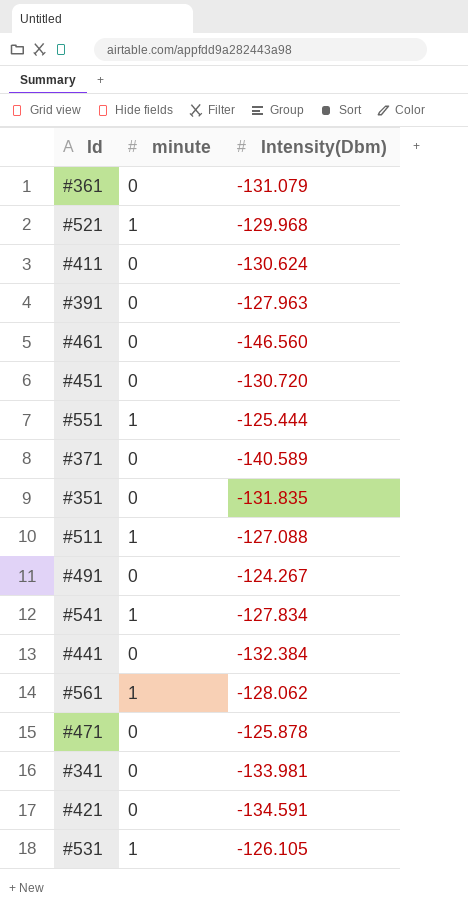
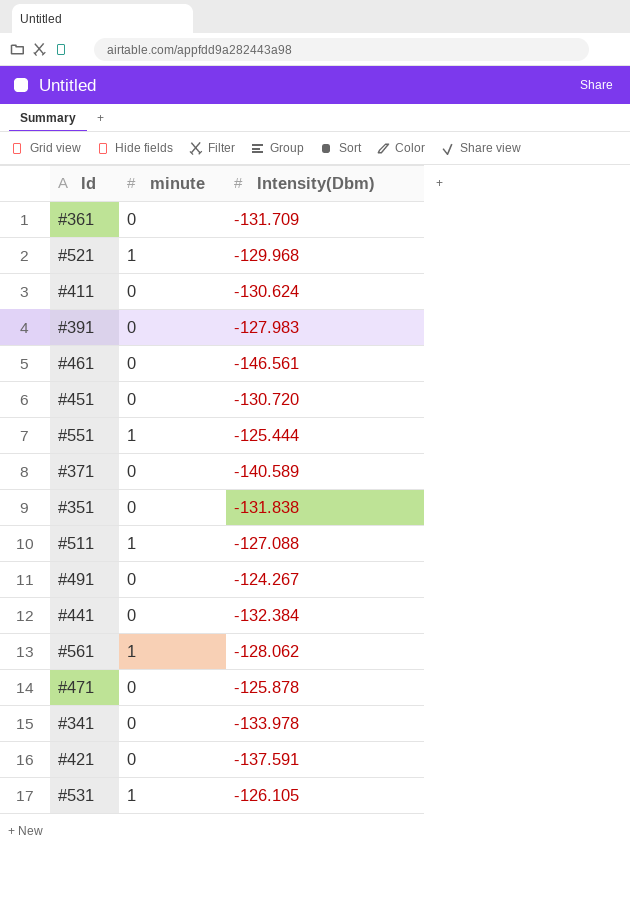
row #541: 1 | -127.834 -> none
#361 | Intensity(Dbm): -131.079 -> -131.709
#391 | Intensity(Dbm): -127.963 -> -127.983
#461 | Intensity(Dbm): -146.560 -> -146.561
#351 | Intensity(Dbm): -131.835 -> -131.838
#341 | Intensity(Dbm): -133.981 -> -133.978
#421 | Intensity(Dbm): -134.591 -> -137.591

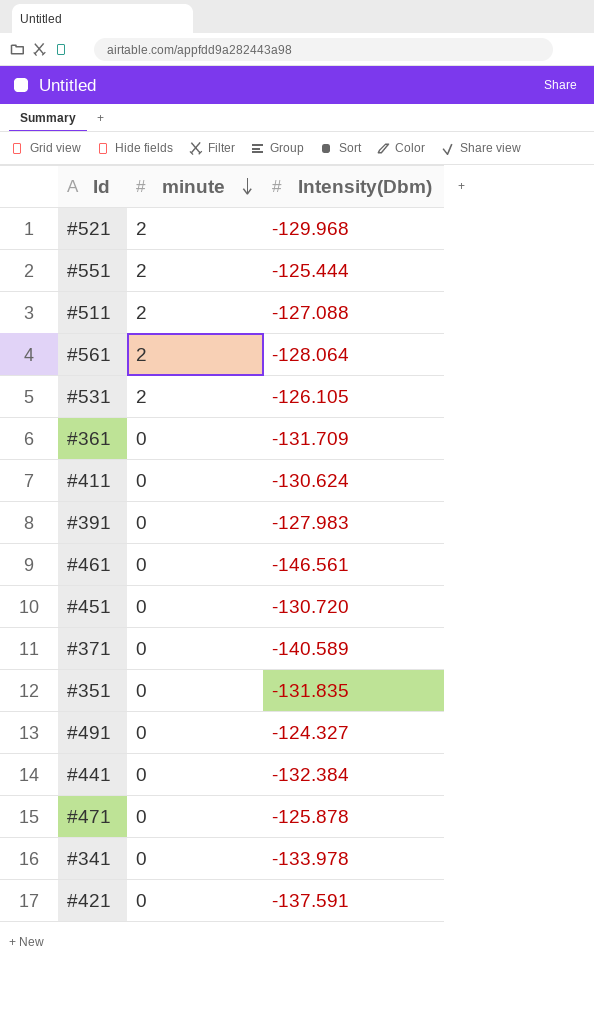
row order: none -> minute descending
#521 | minute: 1 -> 2
#551 | minute: 1 -> 2
#511 | minute: 1 -> 2
#561 | minute: 1 -> 2
#561 | Intensity(Dbm): -128.062 -> -128.064
#531 | minute: 1 -> 2
#351 | Intensity(Dbm): -131.838 -> -131.835
#491 | Intensity(Dbm): -124.267 -> -124.327

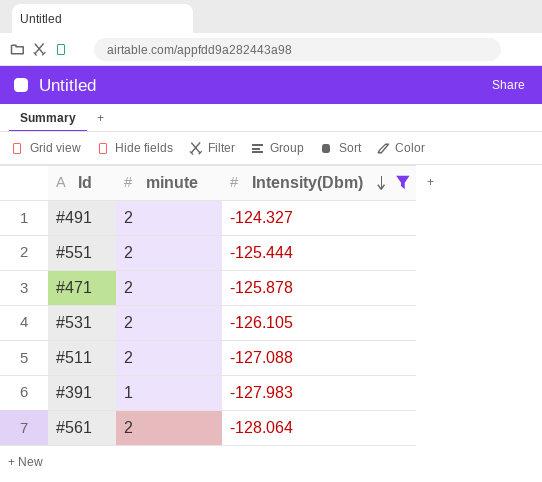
filter: none -> Intensity(Dbm) >= -128.064
row order: minute descending -> Intensity(Dbm) descending
#491 | minute: 0 -> 2
#471 | minute: 0 -> 2
#391 | minute: 0 -> 1

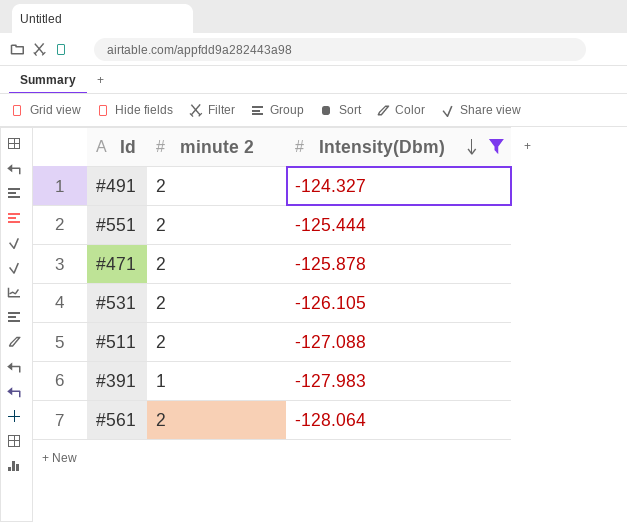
column name: minute -> minute 2

